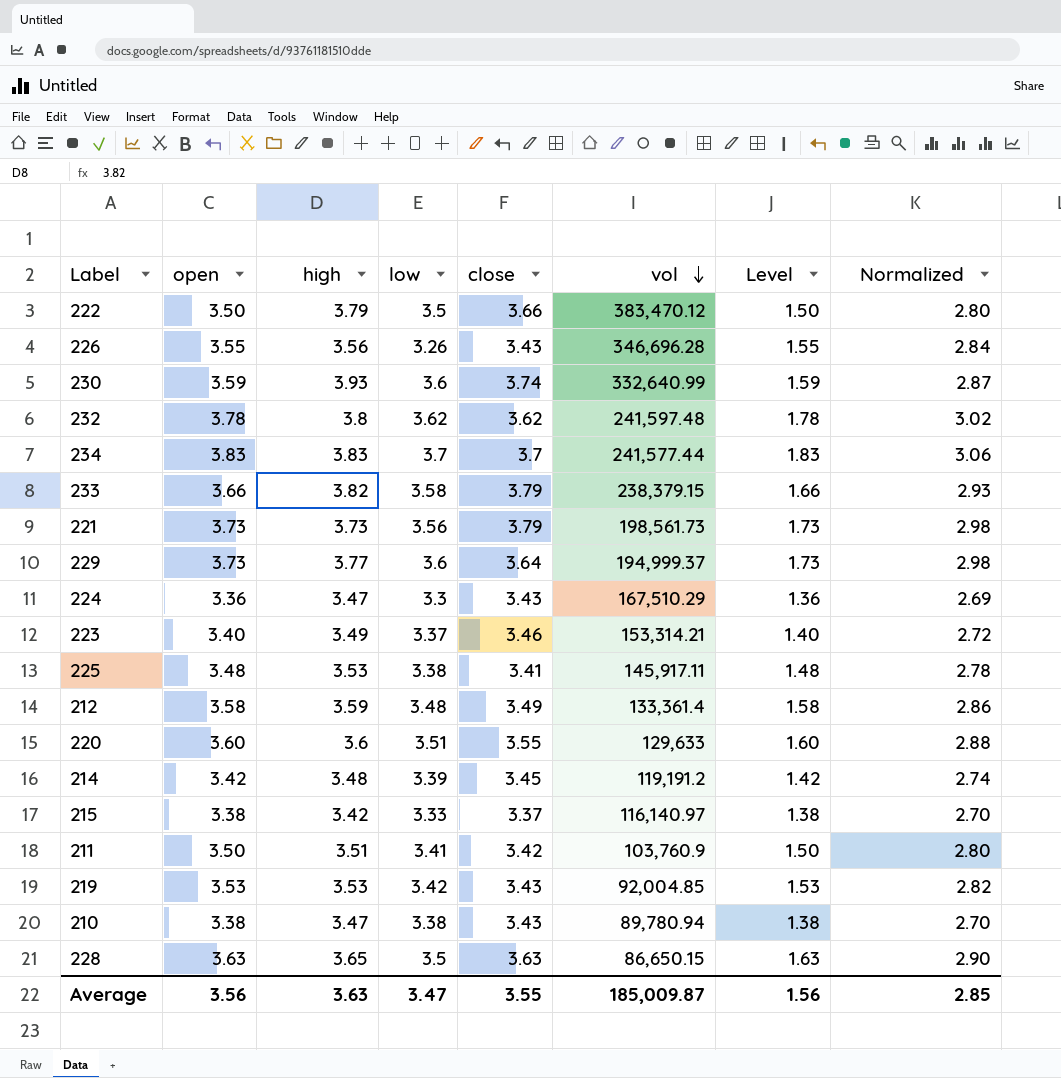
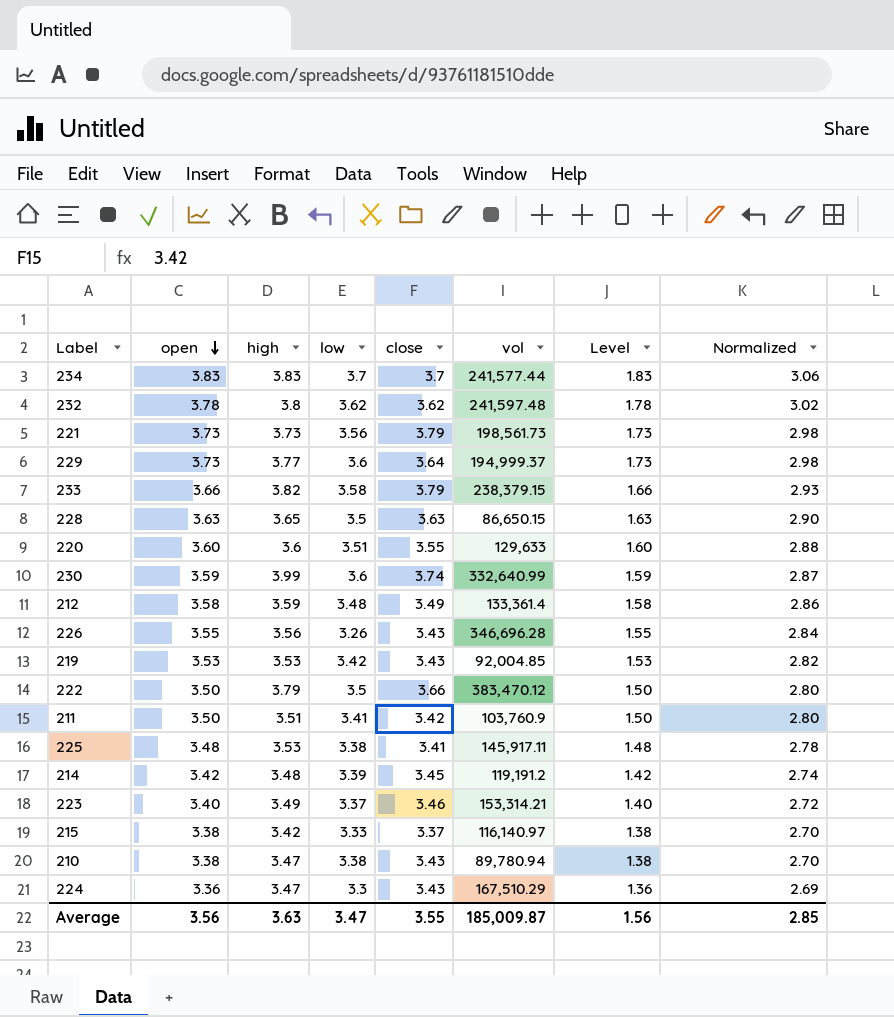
row order: vol descending -> open descending
230 | high: 3.93 -> 3.99

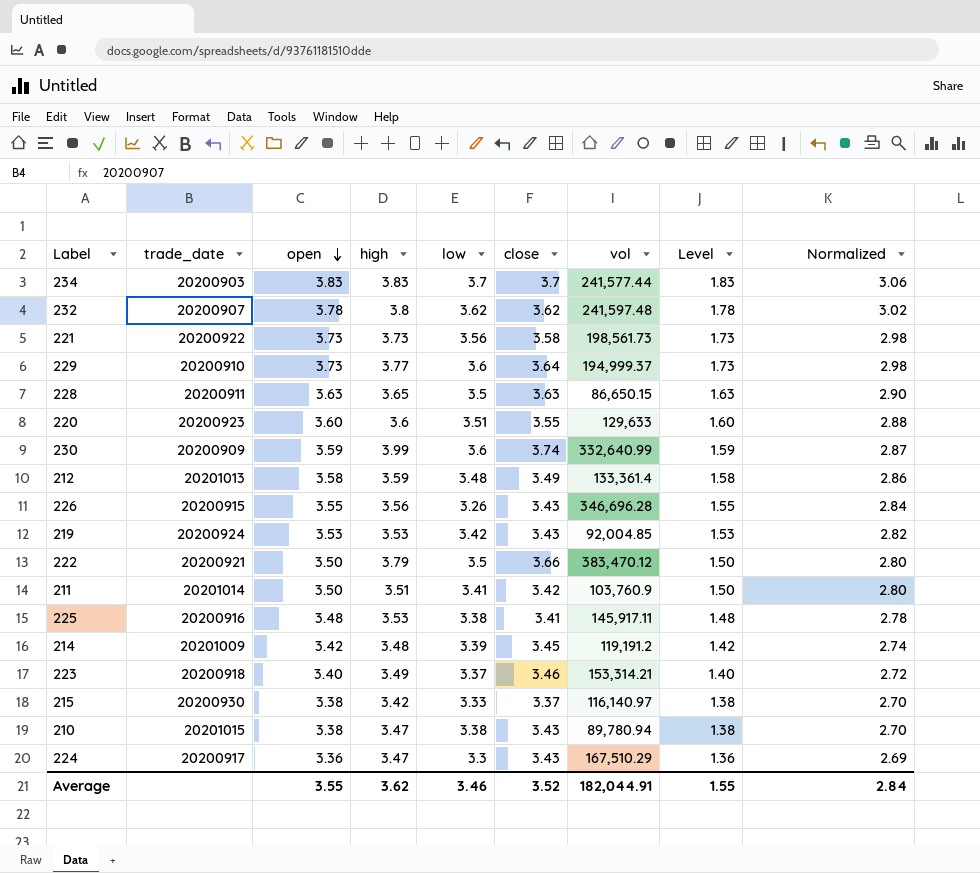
column trade_date | position: none -> 2
row 233: 3.66 | 3.82 | 3.58 | 3.79 | 238,379.15 | 1.66 | 2.93 -> none
221 | close: 3.79 -> 3.58
Average | open: 3.56 -> 3.55
Average | high: 3.63 -> 3.62
Average | low: 3.47 -> 3.46
Average | close: 3.55 -> 3.52
Average | vol: 185,009.87 -> 182,044.91
Average | Level: 1.56 -> 1.55
Average | Normalized: 2.85 -> 2.84

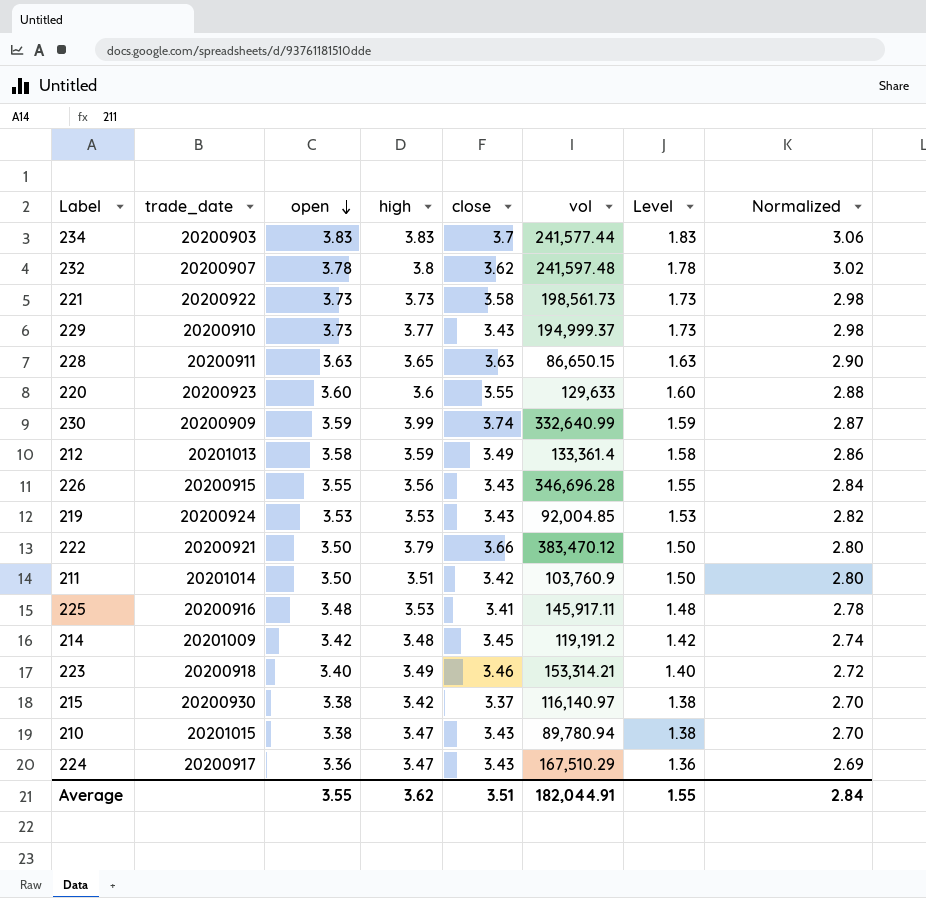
column low | position: 5 -> none
229 | close: 3.64 -> 3.43
Average | close: 3.52 -> 3.51

